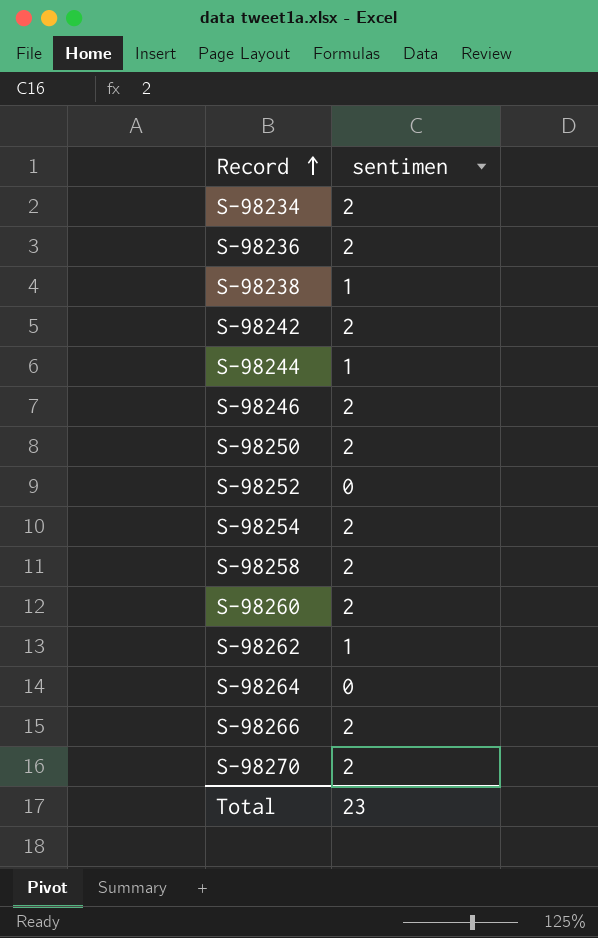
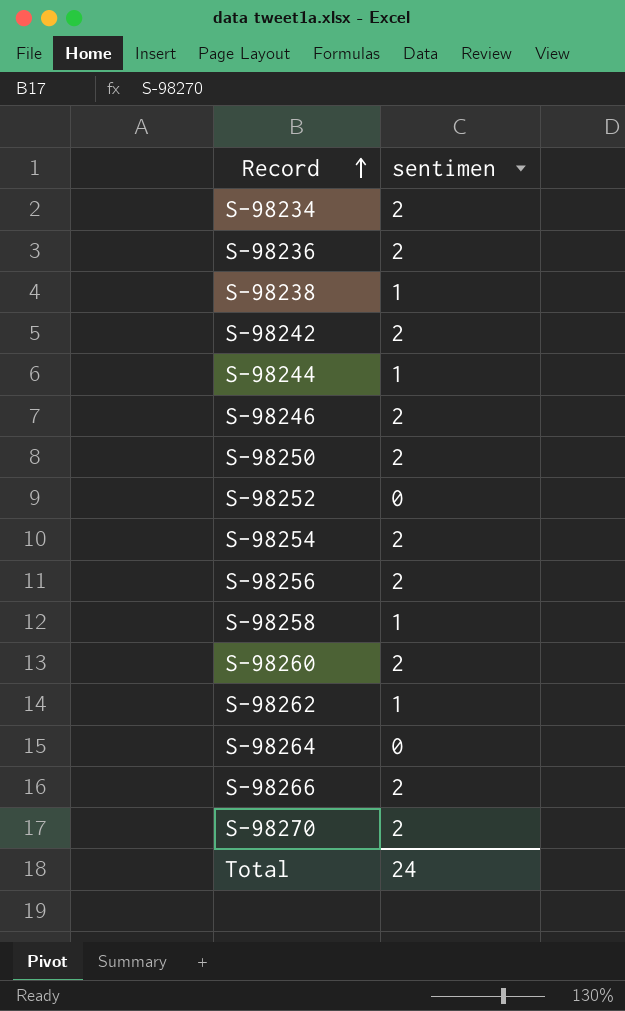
row S-98256: none -> 2
S-98258 | sentimen: 2 -> 1
Total | sentimen: 23 -> 24

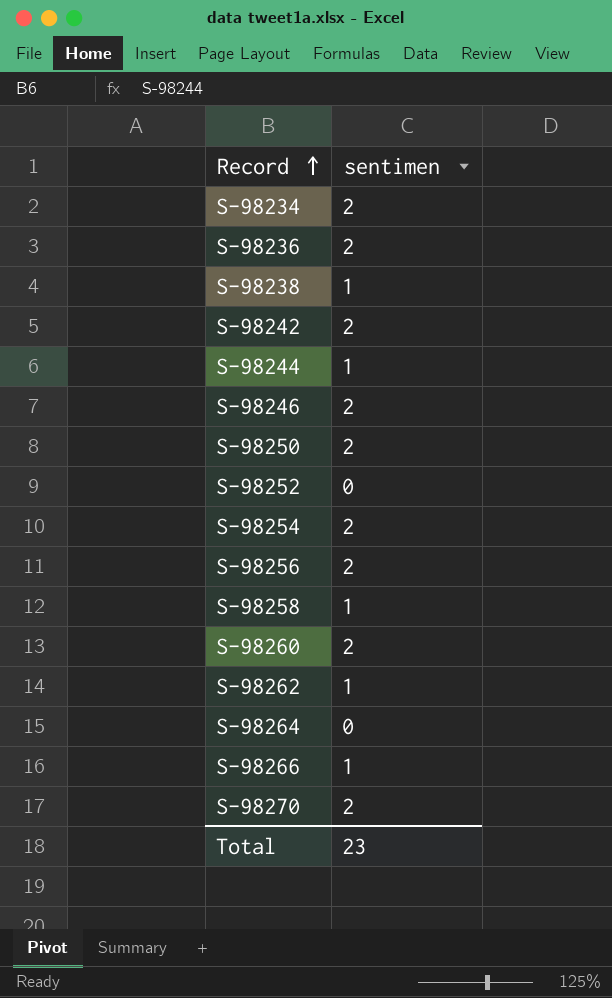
S-98266 | sentimen: 2 -> 1
Total | sentimen: 24 -> 23

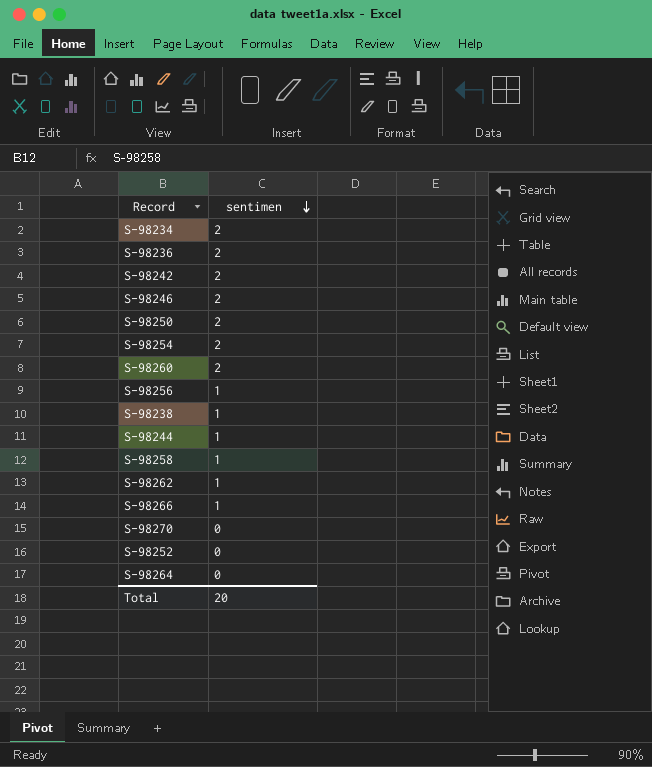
row order: Record ascending -> sentimen descending
S-98256 | sentimen: 2 -> 1
S-98270 | sentimen: 2 -> 0
Total | sentimen: 23 -> 20

